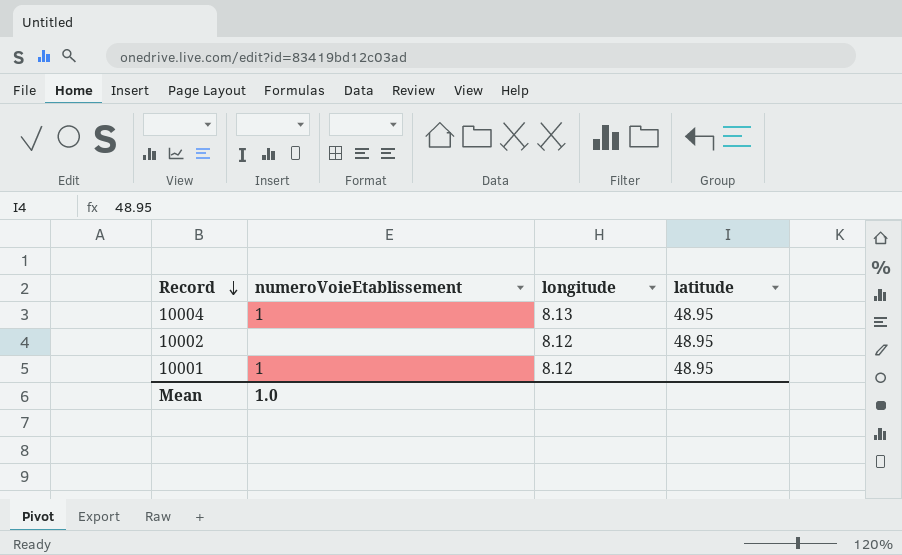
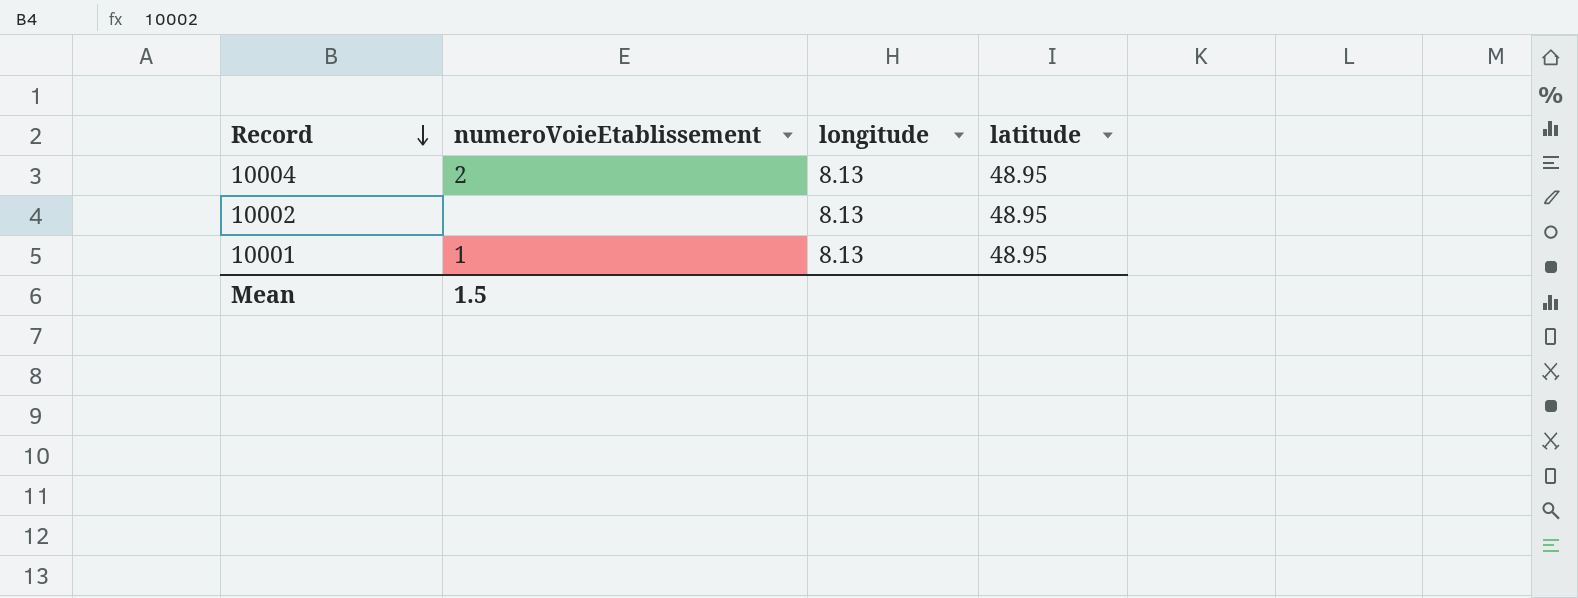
10004 | numeroVoieEtablissement: 1 -> 2
10002 | longitude: 8.12 -> 8.13
10001 | longitude: 8.12 -> 8.13
Mean | numeroVoieEtablissement: 1.0 -> 1.5

